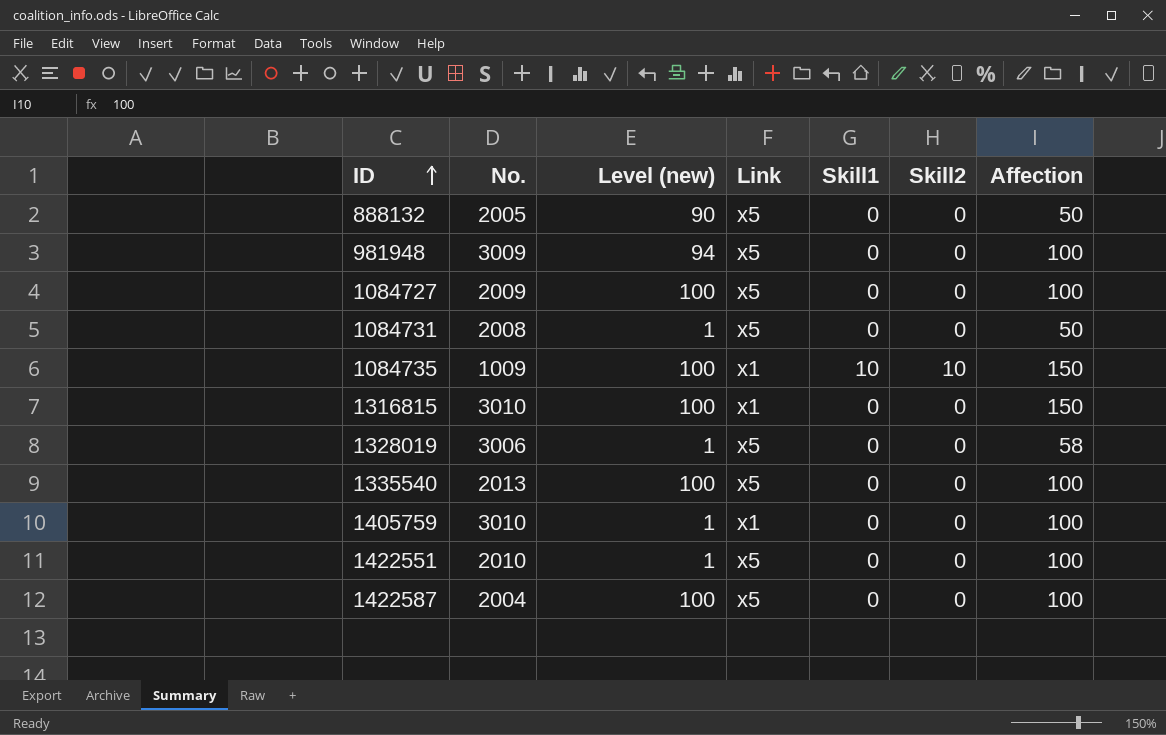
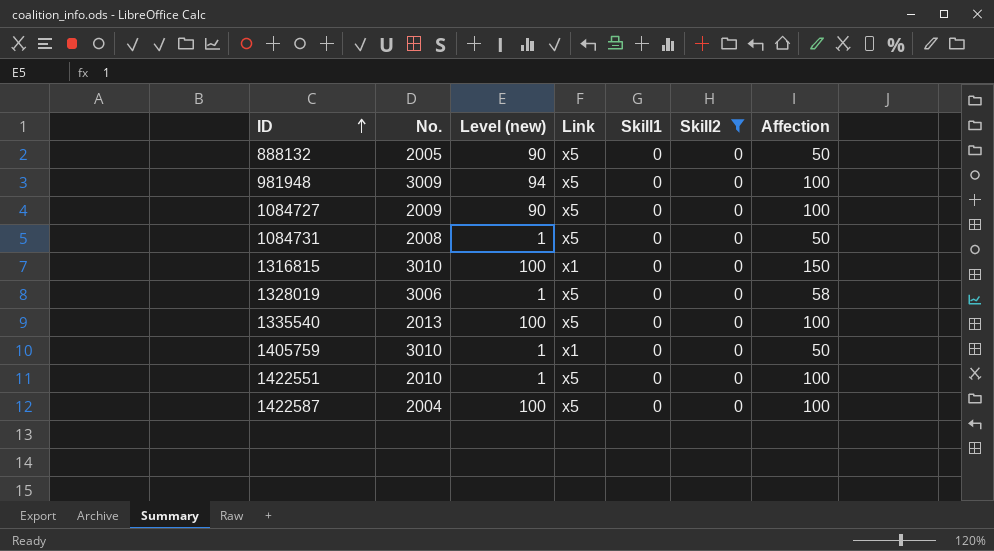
filter: none -> Skill2 = 0
1084727 | Level (new): 100 -> 90
1405759 | Affection: 100 -> 50

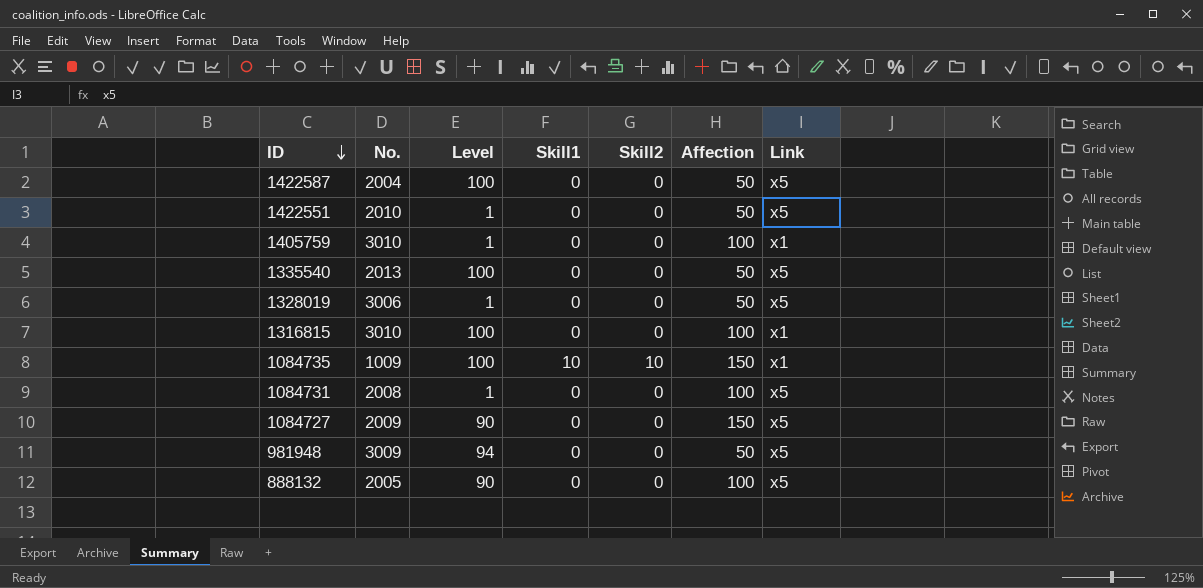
filter: Skill2 = 0 -> none
row order: ID ascending -> ID descending
column name: Level (new) -> Level
column Link | position: 4 -> 7
1422587 | Affection: 100 -> 50
1422551 | Affection: 100 -> 50
1405759 | Affection: 50 -> 100
1335540 | Affection: 100 -> 50
1328019 | Affection: 58 -> 50
1316815 | Affection: 150 -> 100
1084731 | Affection: 50 -> 100
1084727 | Affection: 100 -> 150
981948 | Affection: 100 -> 50
888132 | Affection: 50 -> 100

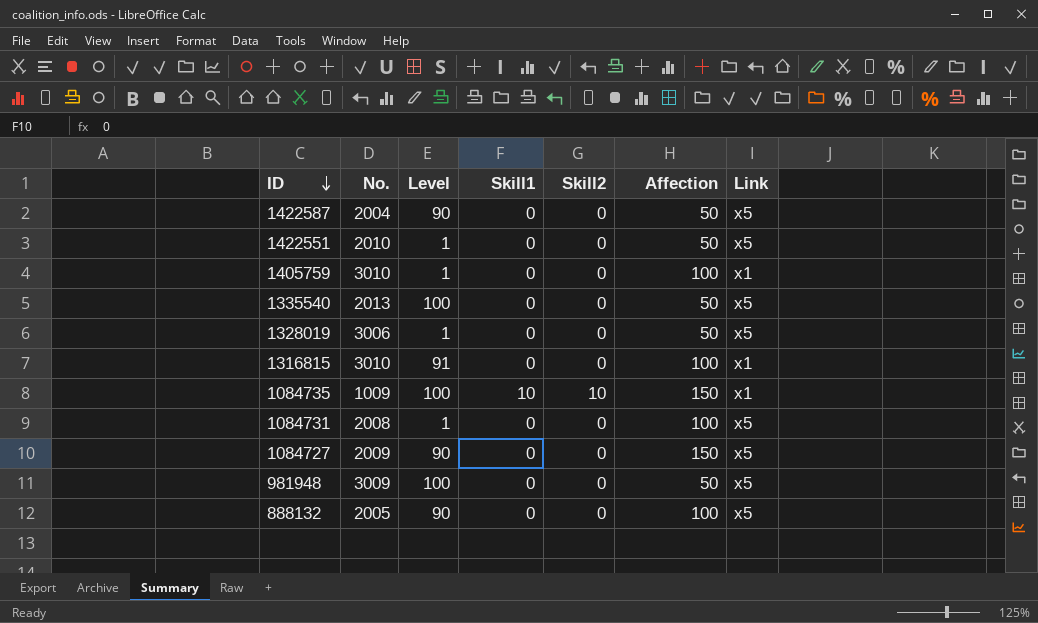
1422587 | Level: 100 -> 90
1316815 | Level: 100 -> 91
981948 | Level: 94 -> 100

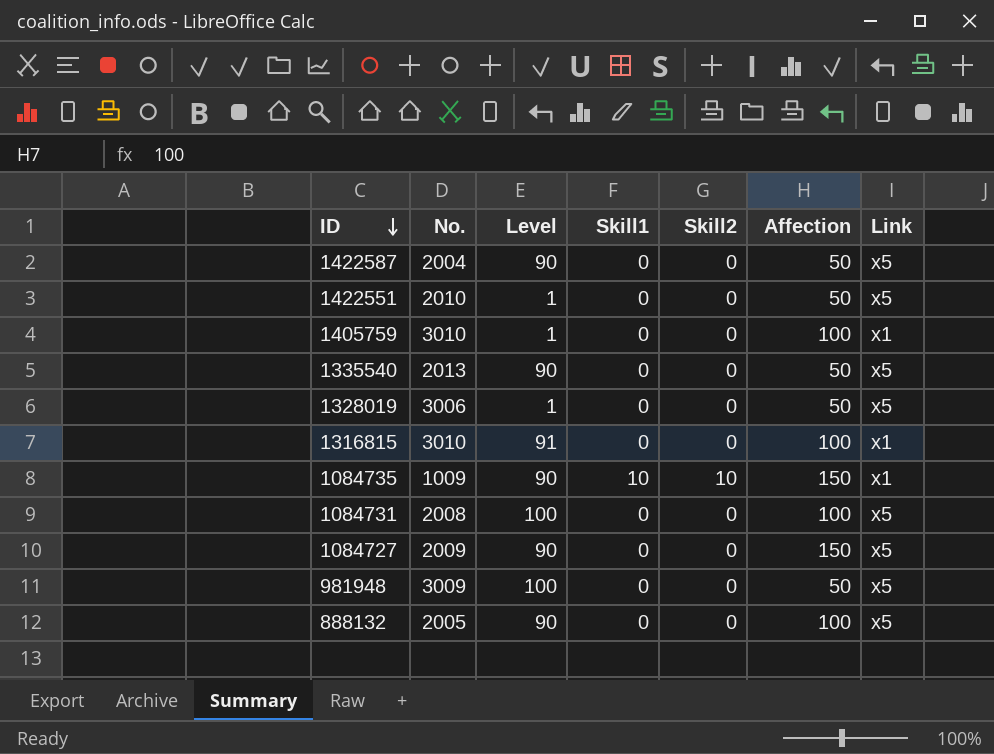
1335540 | Level: 100 -> 90
1084735 | Level: 100 -> 90
1084731 | Level: 1 -> 100

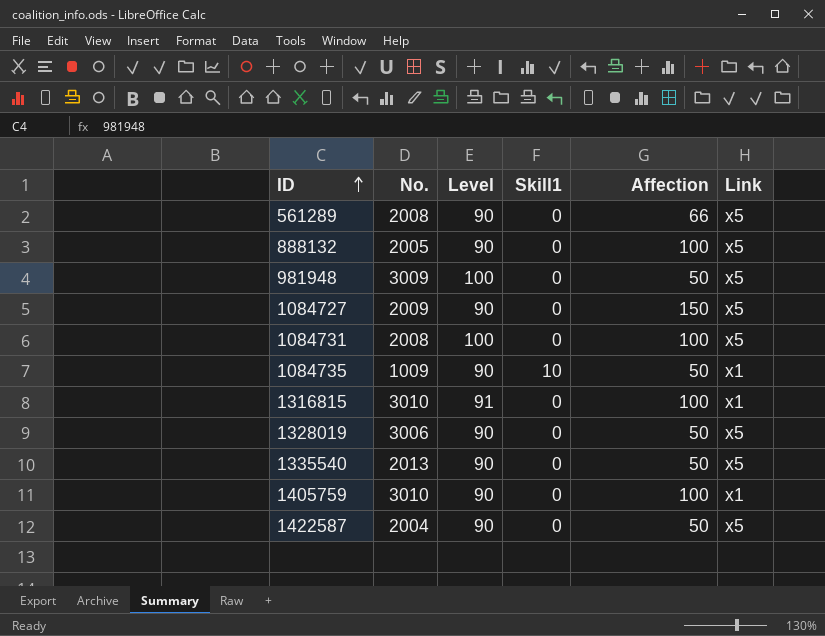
row order: ID descending -> ID ascending
column Skill2 | position: 5 -> none
row 1422551: 2010 | 1 | 0 | 0 | 50 | x5 -> none
row 561289: none -> 2008 | 90 | 0 | 66 | x5
1084735 | Affection: 150 -> 50
1328019 | Level: 1 -> 90
1405759 | Level: 1 -> 90

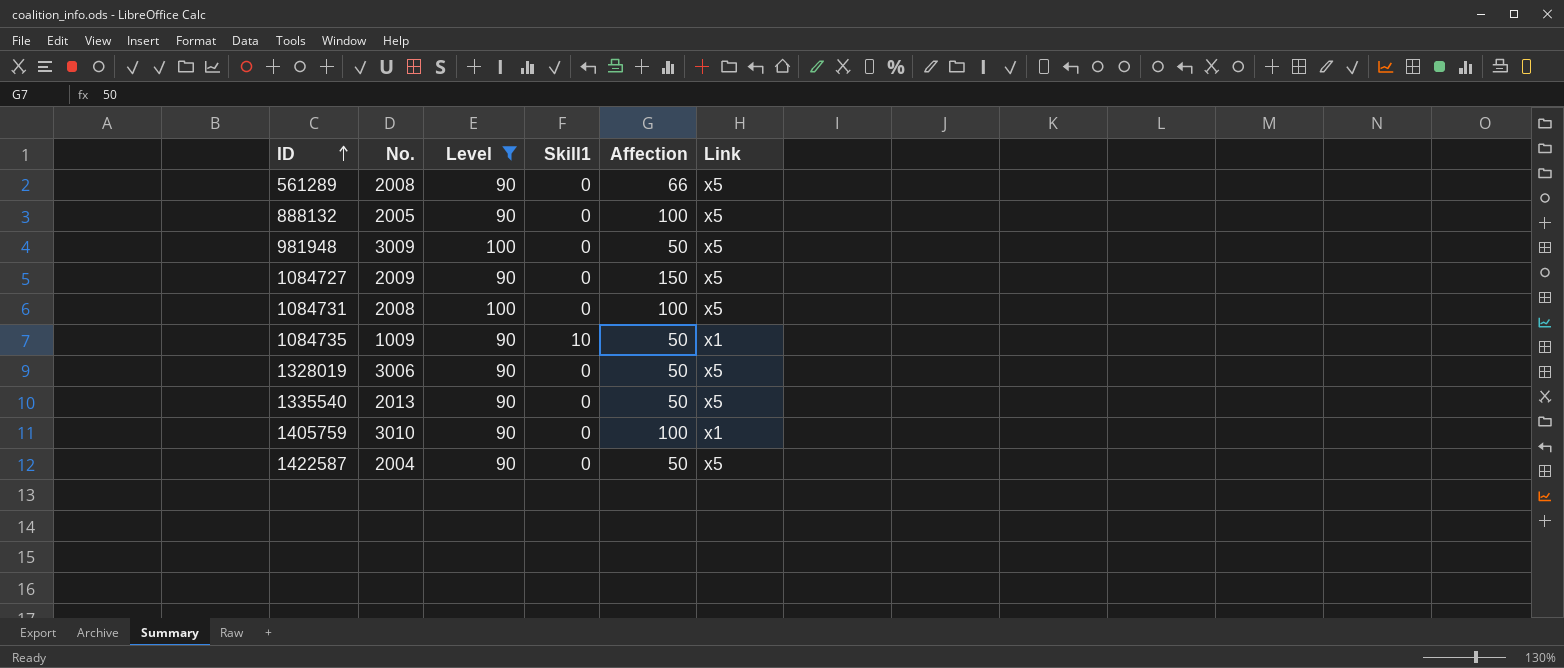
filter: none -> Level != 91

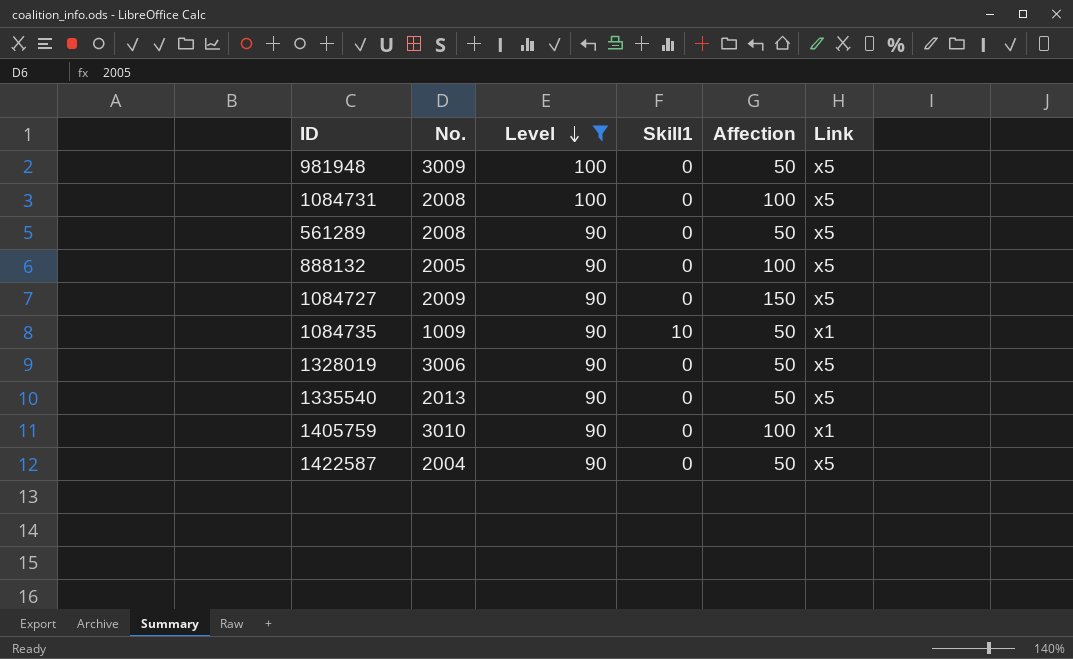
row order: ID ascending -> Level descending
561289 | Affection: 66 -> 50

